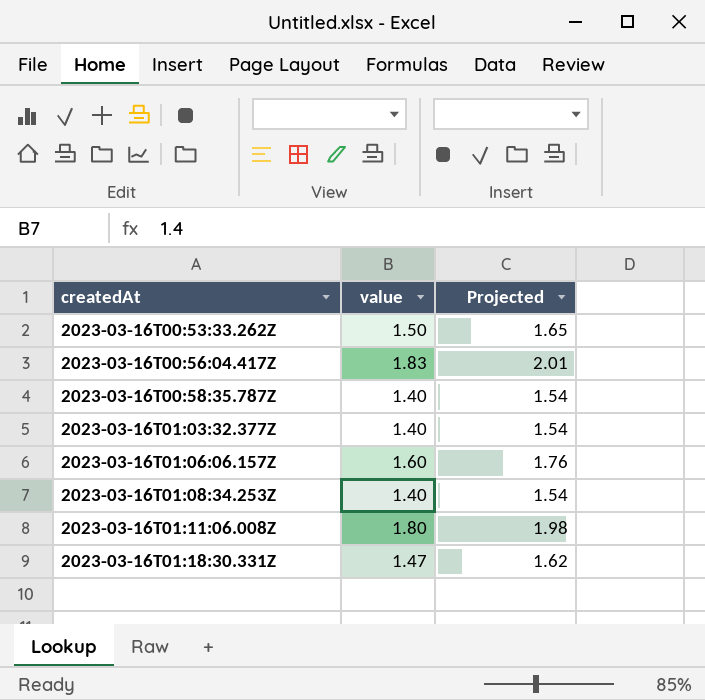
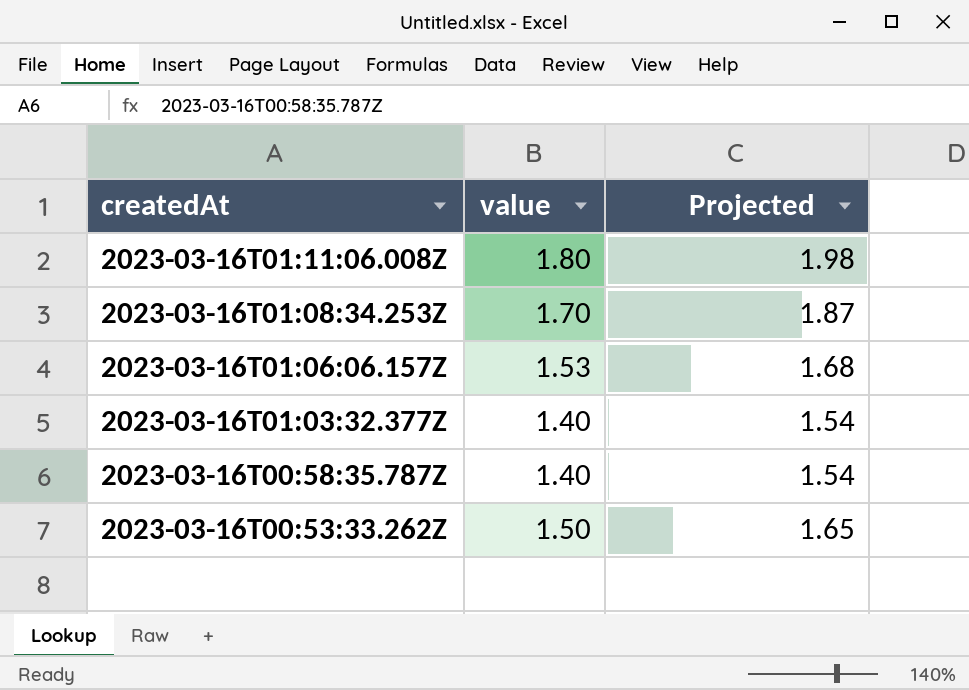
row order: createdAt ascending -> createdAt descending
row 2023-03-16T00:56:04.417Z: 1.83 | 2.01 -> none
row 2023-03-16T01:18:30.331Z: 1.47 | 1.62 -> none
2023-03-16T01:08:34.253Z | value: 1.40 -> 1.70
2023-03-16T01:08:34.253Z | Projected: 1.54 -> 1.87
2023-03-16T01:06:06.157Z | value: 1.60 -> 1.53
2023-03-16T01:06:06.157Z | Projected: 1.76 -> 1.68

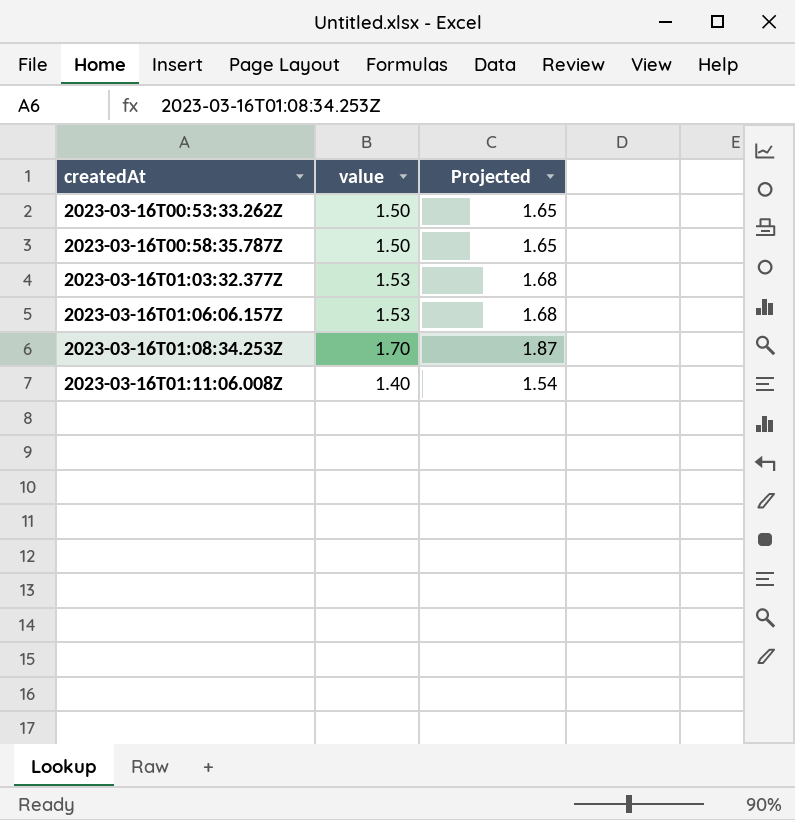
row order: createdAt descending -> createdAt ascending
2023-03-16T00:58:35.787Z | value: 1.40 -> 1.50
2023-03-16T00:58:35.787Z | Projected: 1.54 -> 1.65
2023-03-16T01:03:32.377Z | value: 1.40 -> 1.53
2023-03-16T01:03:32.377Z | Projected: 1.54 -> 1.68
2023-03-16T01:11:06.008Z | value: 1.80 -> 1.40
2023-03-16T01:11:06.008Z | Projected: 1.98 -> 1.54

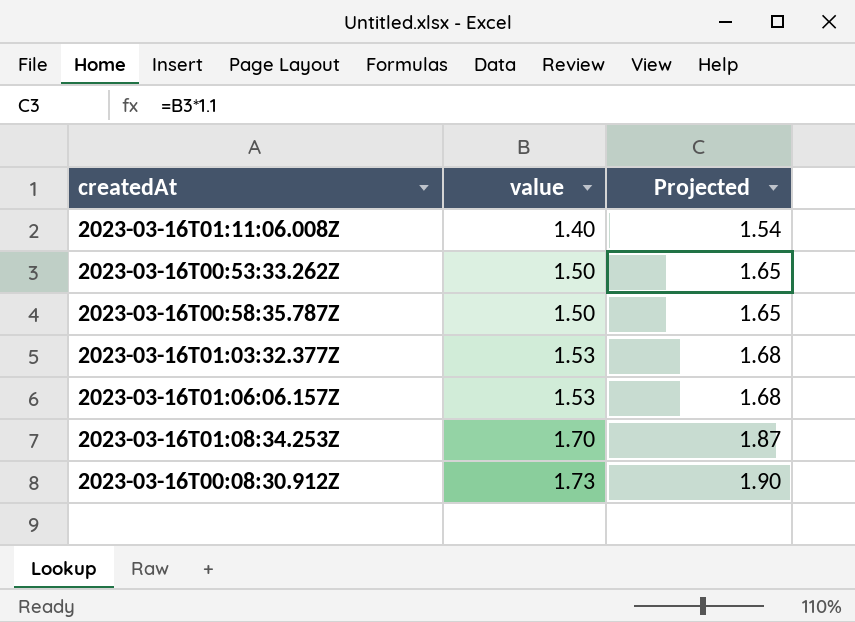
row order: createdAt ascending -> value ascending
row 2023-03-16T00:08:30.912Z: none -> 1.73 | 1.90

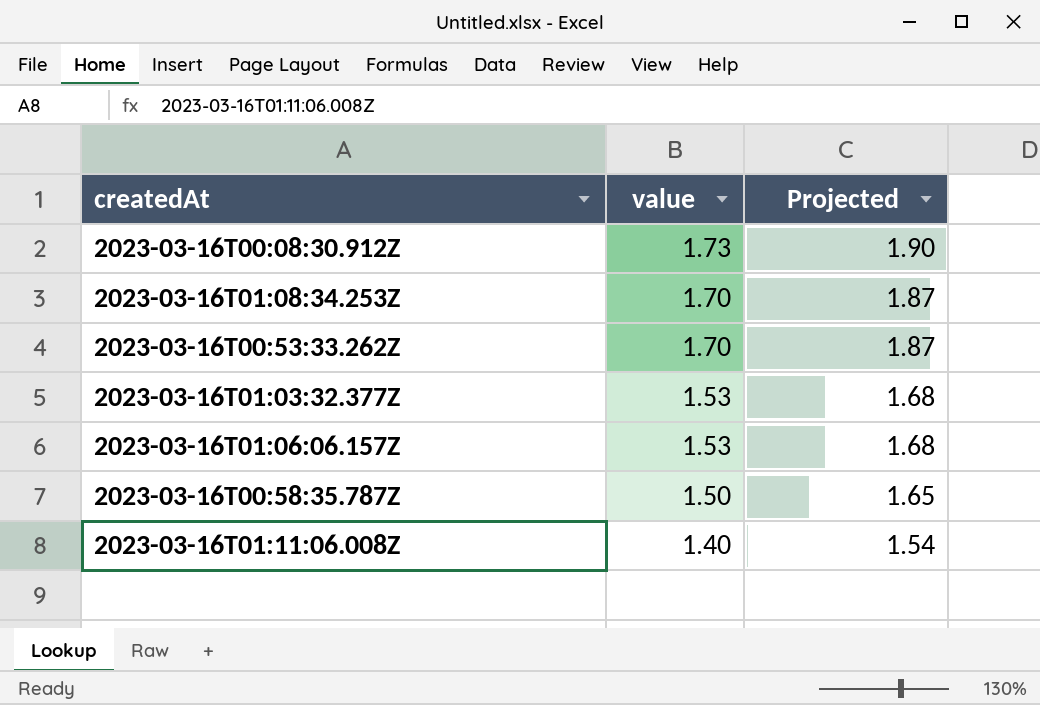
row order: value ascending -> value descending
2023-03-16T00:53:33.262Z | value: 1.50 -> 1.70
2023-03-16T00:53:33.262Z | Projected: 1.65 -> 1.87

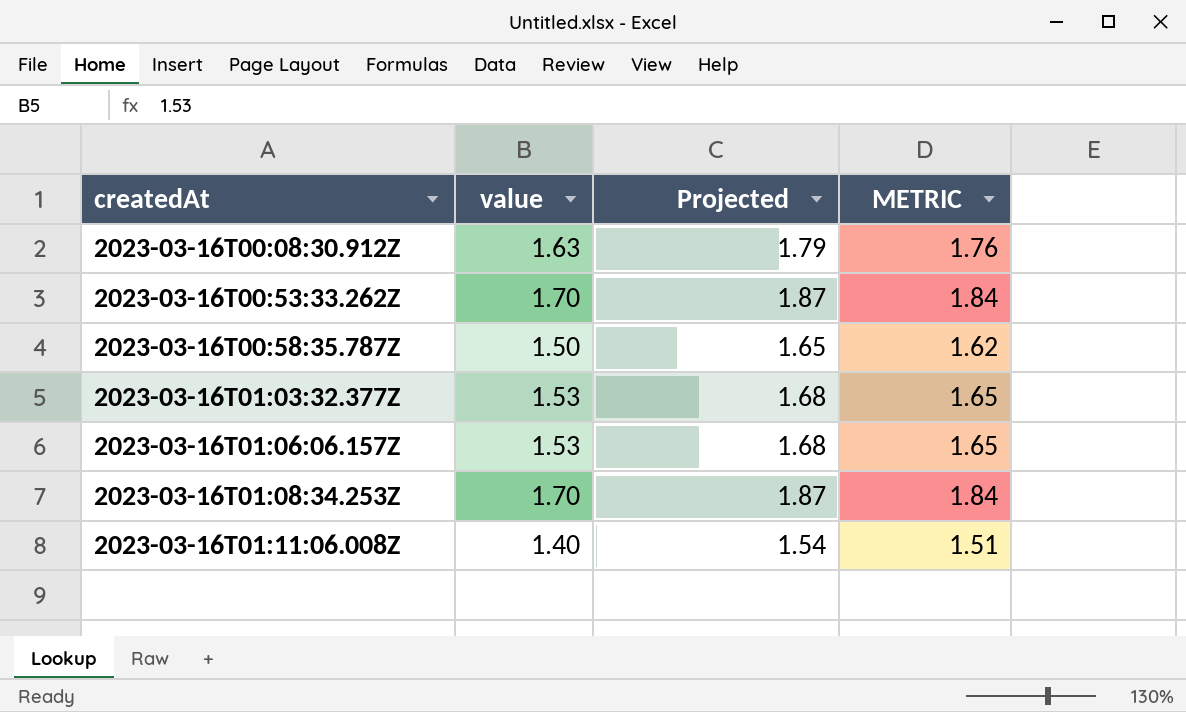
row order: value descending -> createdAt ascending
column METRIC | formula: none -> [value] * 1.08
2023-03-16T00:08:30.912Z | value: 1.73 -> 1.63
2023-03-16T00:08:30.912Z | Projected: 1.90 -> 1.79

